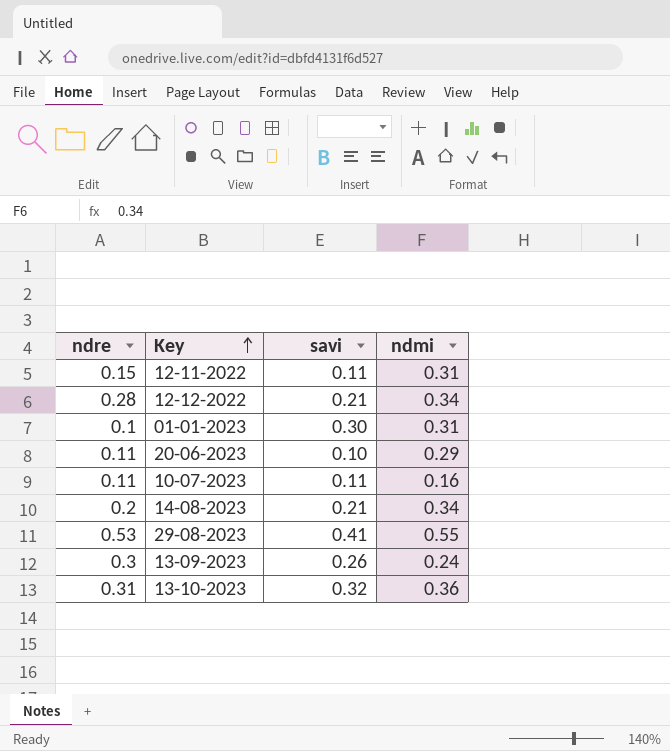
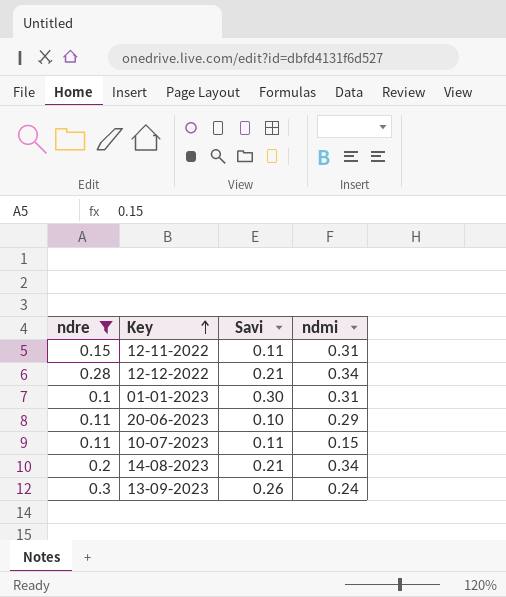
filter: none -> ndre <= 0.3
column name: savi -> Savi
10-07-2023 | ndmi: 0.16 -> 0.15

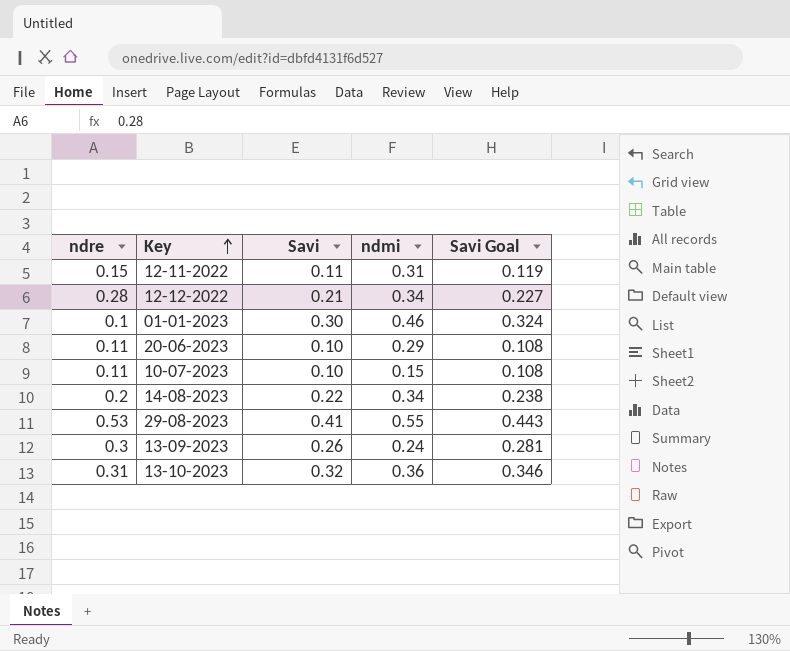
filter: ndre <= 0.3 -> none
column Savi Goal | formula: none -> [Savi] * 1.08
01-01-2023 | ndmi: 0.31 -> 0.46
10-07-2023 | Savi: 0.11 -> 0.10
14-08-2023 | Savi: 0.21 -> 0.22

